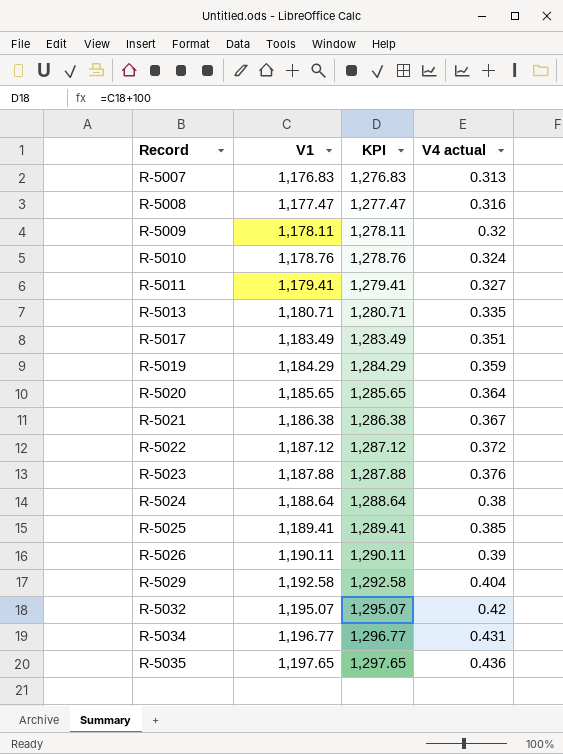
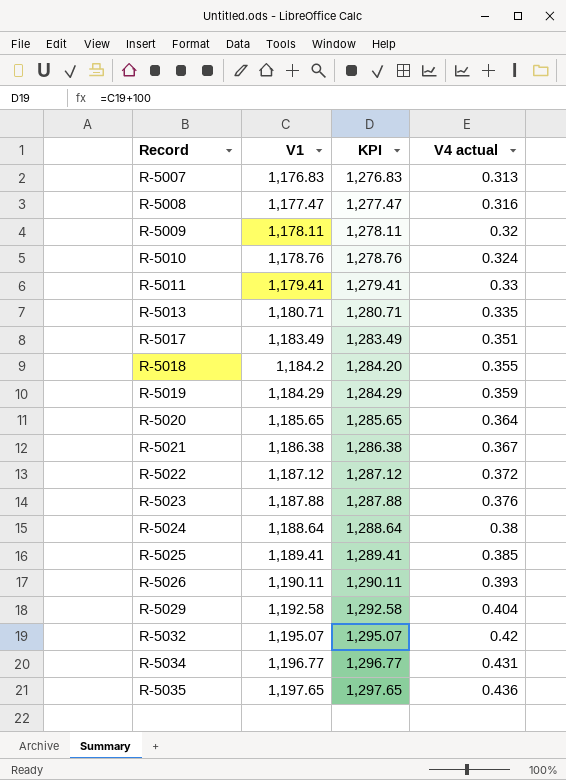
R-5011 | V4 actual: 0.327 -> 0.33
row R-5018: none -> 1,184.2 | 1,284.20 | 0.355
R-5026 | V4 actual: 0.39 -> 0.393

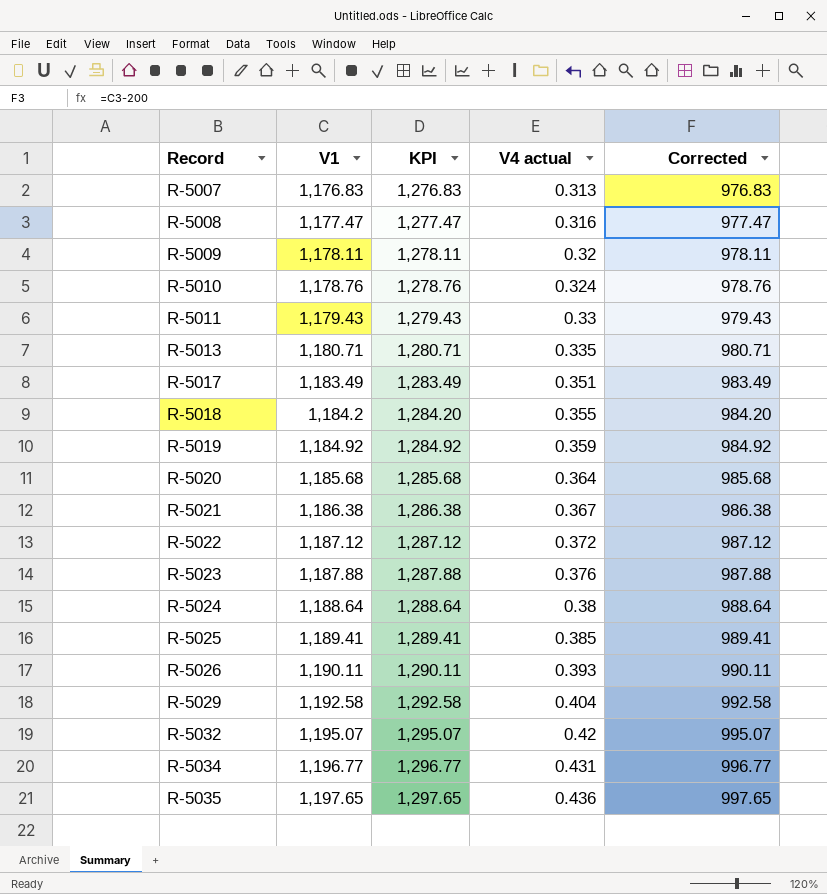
column Corrected | formula: none -> [V1] - 200
R-5011 | V1: 1,179.41 -> 1,179.43
R-5011 | KPI: 1,279.41 -> 1,279.43
R-5019 | V1: 1,184.29 -> 1,184.92
R-5019 | KPI: 1,284.29 -> 1,284.92
R-5020 | V1: 1,185.65 -> 1,185.68
R-5020 | KPI: 1,285.65 -> 1,285.68

